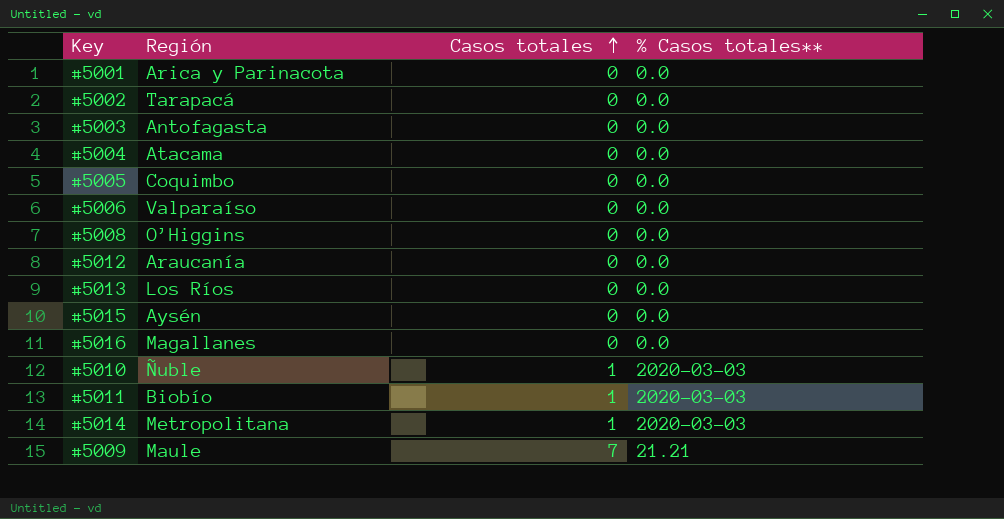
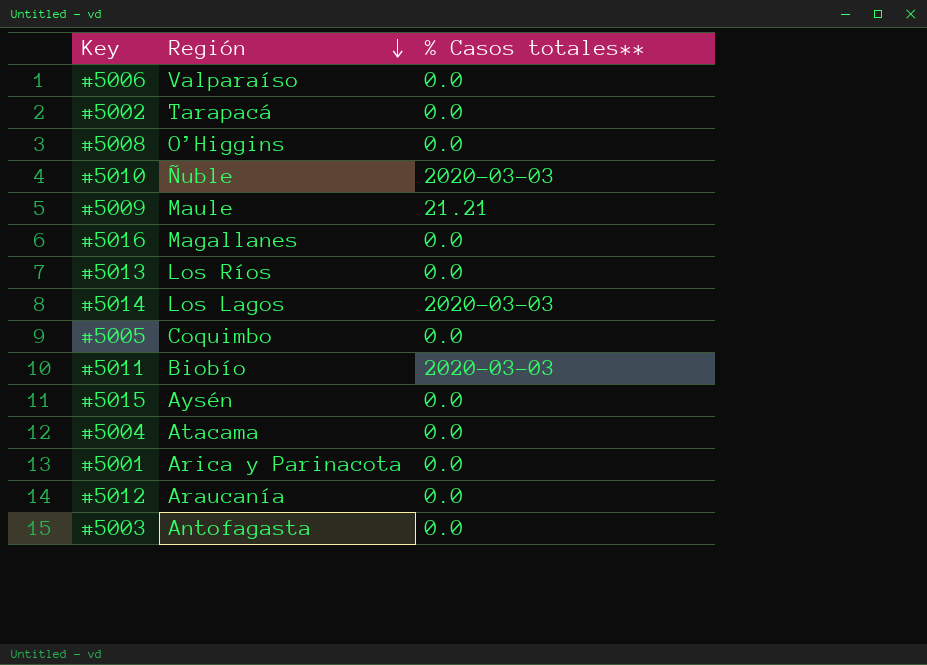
row order: Casos totales ascending -> Región descending
column Casos totales | position: 3 -> none
#5014 | Región: Metropolitana -> Los Lagos

